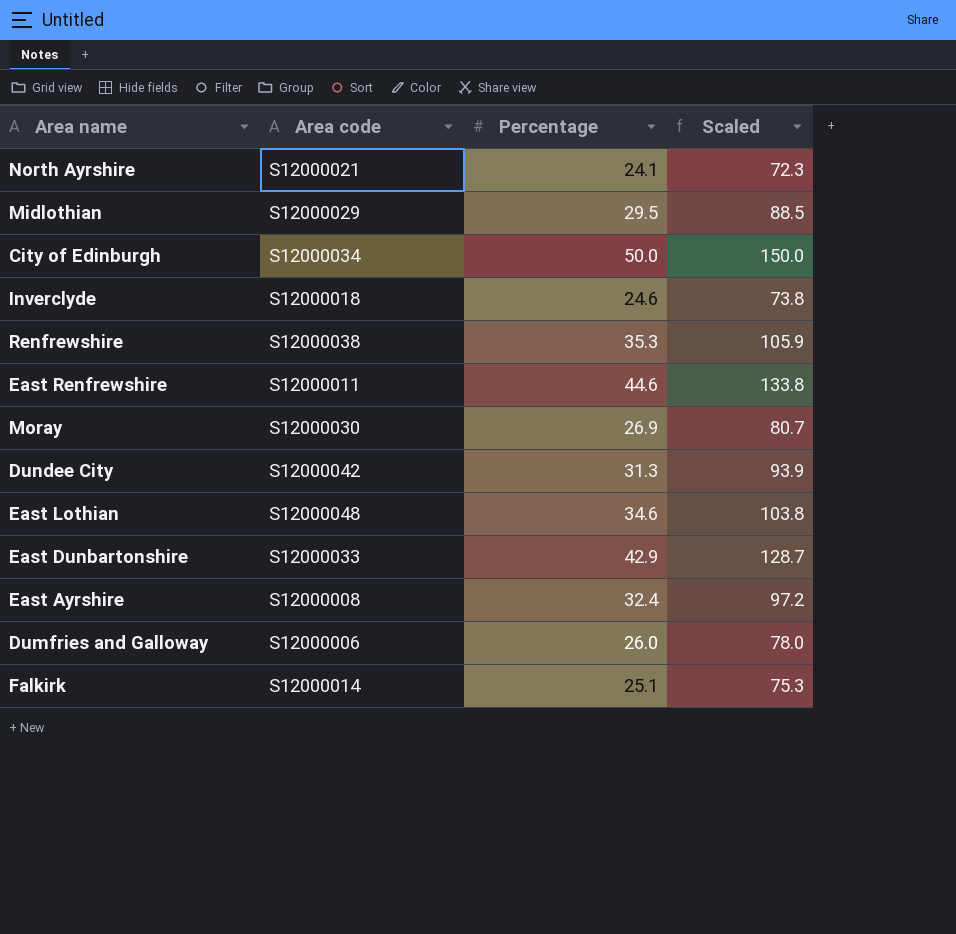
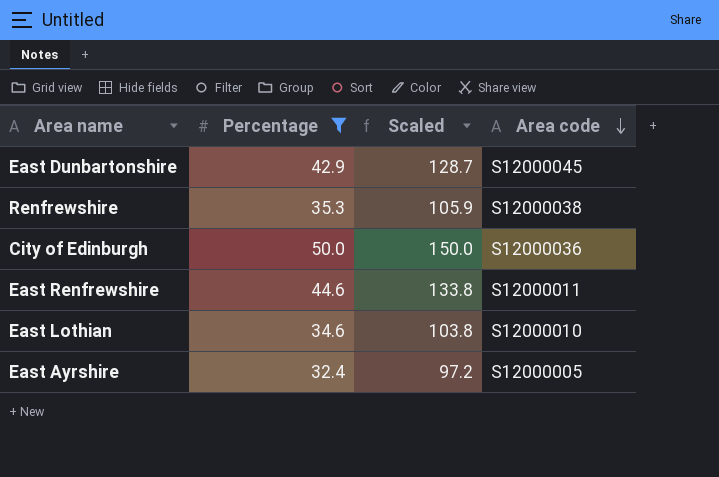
filter: none -> Percentage >= 32.4
row order: none -> Area code descending
column Area code | position: 2 -> 4
East Dunbartonshire | Area code: S12000033 -> S12000045
City of Edinburgh | Area code: S12000034 -> S12000036
East Lothian | Area code: S12000048 -> S12000010
East Ayrshire | Area code: S12000008 -> S12000005

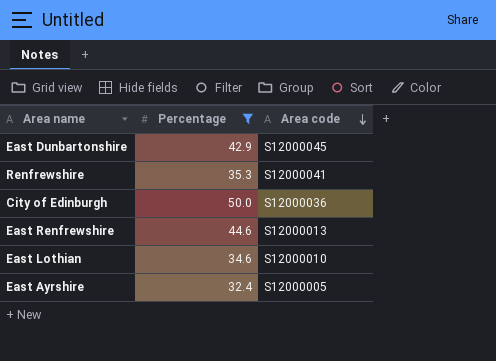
column Scaled | formula: [Percentage] * 3 -> none
Renfrewshire | Area code: S12000038 -> S12000041
East Renfrewshire | Area code: S12000011 -> S12000013

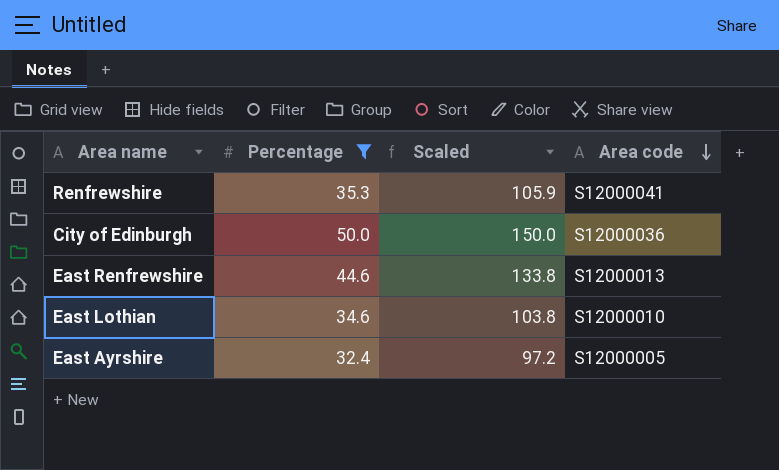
column Scaled | formula: none -> [Percentage] * 3
row East Dunbartonshire: 42.9 | S12000045 -> none

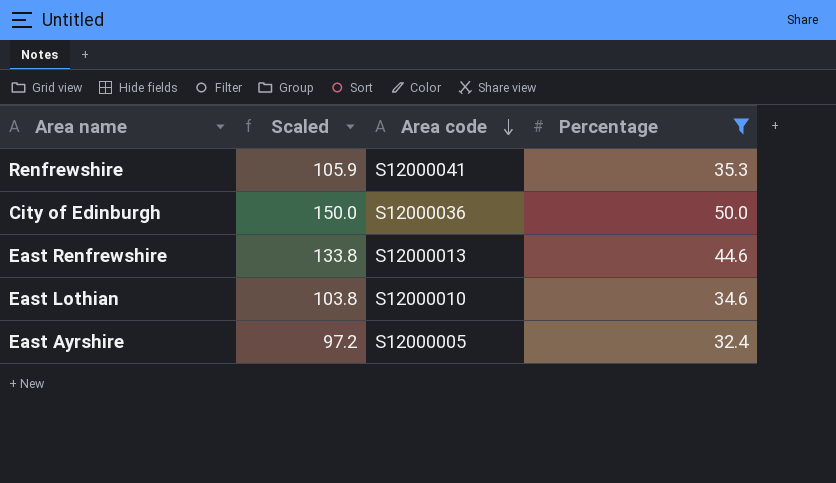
column Percentage | position: 2 -> 4

